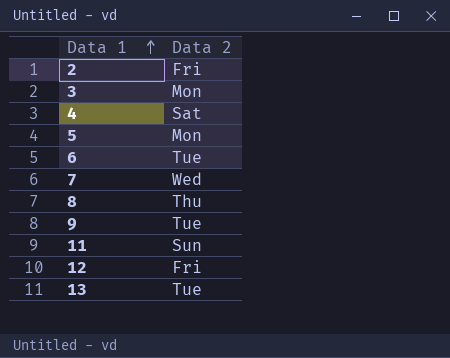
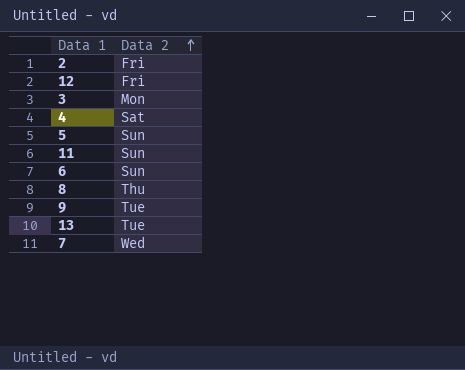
row order: Data 1 ascending -> Data 2 ascending
5 | Data 2: Mon -> Sun
6 | Data 2: Tue -> Sun

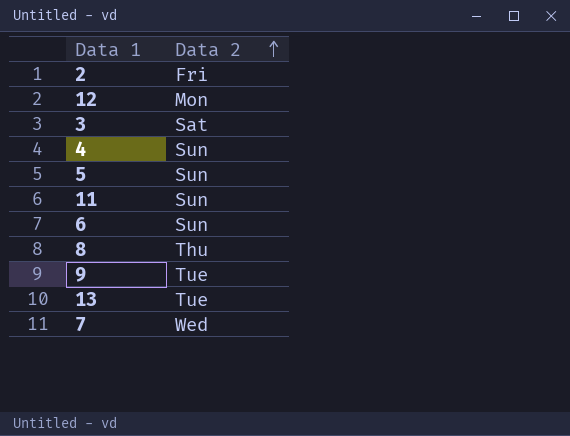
12 | Data 2: Fri -> Mon
3 | Data 2: Mon -> Sat
4 | Data 2: Sat -> Sun

